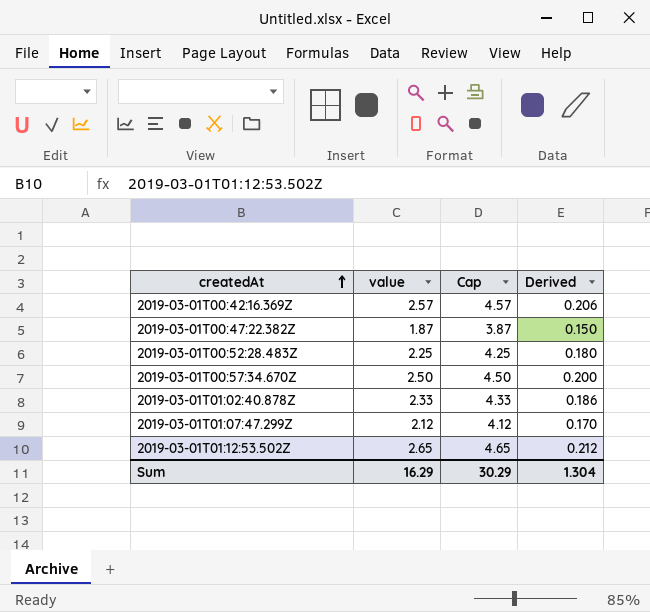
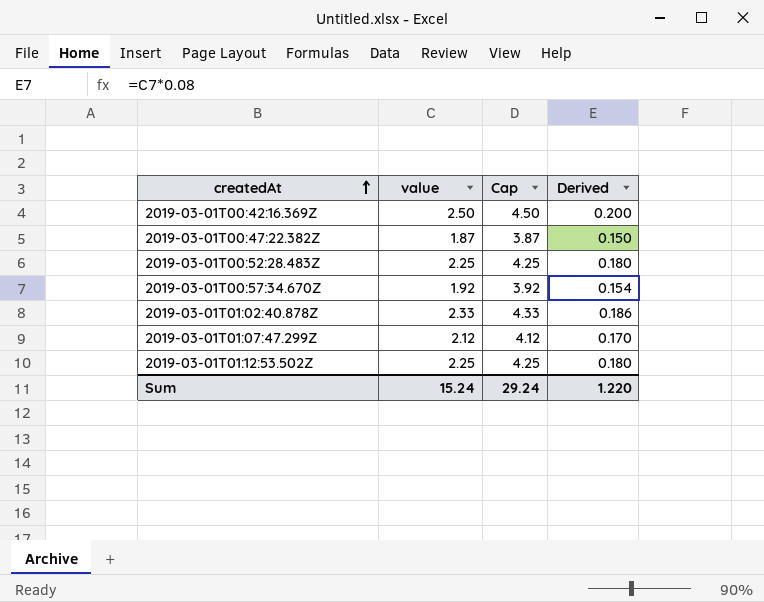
2019-03-01T00:42:16.369Z | value: 2.57 -> 2.50
2019-03-01T00:42:16.369Z | Cap: 4.57 -> 4.50
2019-03-01T00:42:16.369Z | Derived: 0.206 -> 0.200
2019-03-01T00:57:34.670Z | value: 2.50 -> 1.92
2019-03-01T00:57:34.670Z | Cap: 4.50 -> 3.92
2019-03-01T00:57:34.670Z | Derived: 0.200 -> 0.154
2019-03-01T01:12:53.502Z | value: 2.65 -> 2.25
2019-03-01T01:12:53.502Z | Cap: 4.65 -> 4.25
2019-03-01T01:12:53.502Z | Derived: 0.212 -> 0.180
Sum | value: 16.29 -> 15.24
Sum | Cap: 30.29 -> 29.24
Sum | Derived: 1.304 -> 1.220

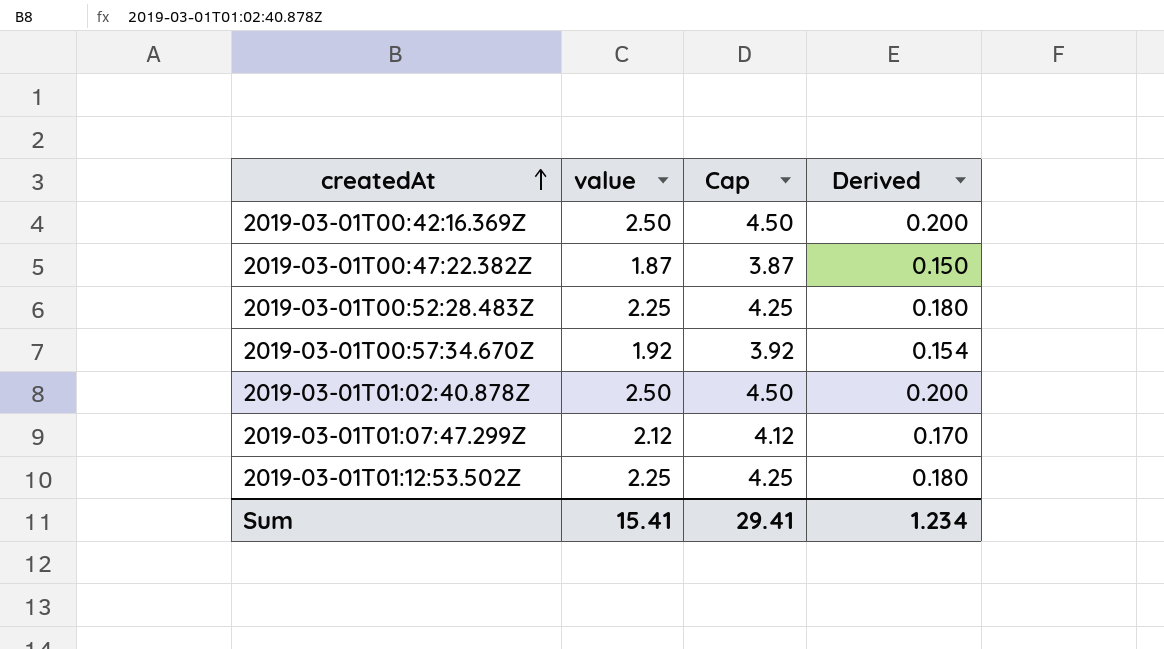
2019-03-01T01:02:40.878Z | value: 2.33 -> 2.50
2019-03-01T01:02:40.878Z | Cap: 4.33 -> 4.50
2019-03-01T01:02:40.878Z | Derived: 0.186 -> 0.200
Sum | value: 15.24 -> 15.41
Sum | Cap: 29.24 -> 29.41
Sum | Derived: 1.220 -> 1.234

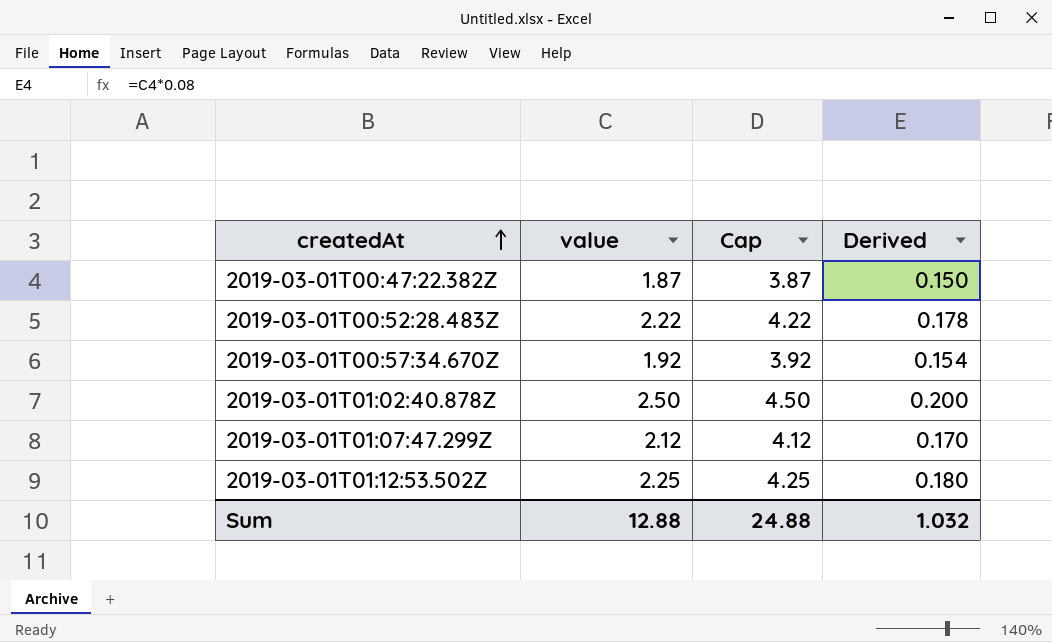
row 2019-03-01T00:42:16.369Z: 2.50 | 4.50 | 0.200 -> none
2019-03-01T00:52:28.483Z | value: 2.25 -> 2.22
2019-03-01T00:52:28.483Z | Cap: 4.25 -> 4.22
2019-03-01T00:52:28.483Z | Derived: 0.180 -> 0.178
Sum | value: 15.41 -> 12.88
Sum | Cap: 29.41 -> 24.88
Sum | Derived: 1.234 -> 1.032

